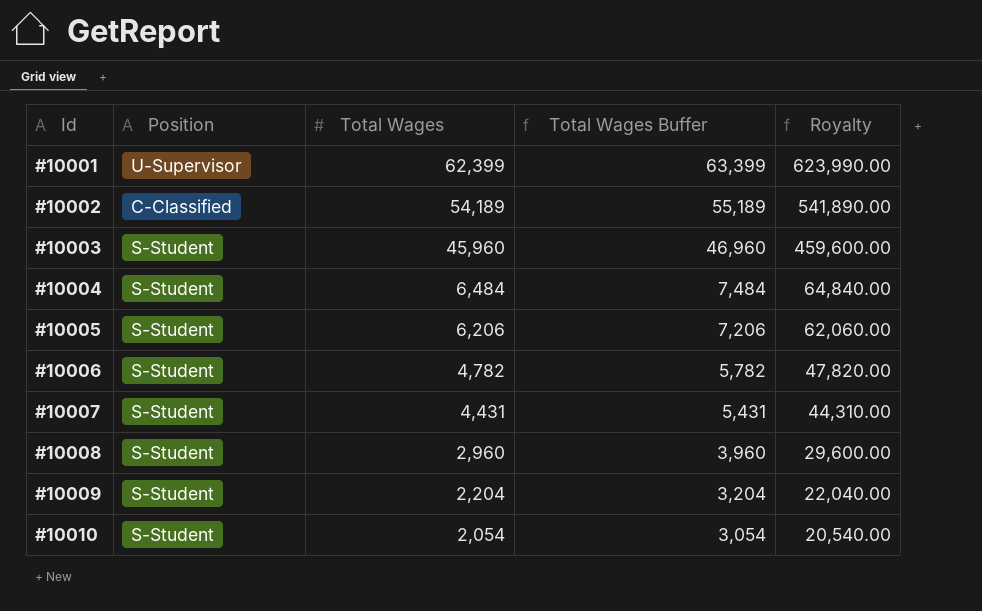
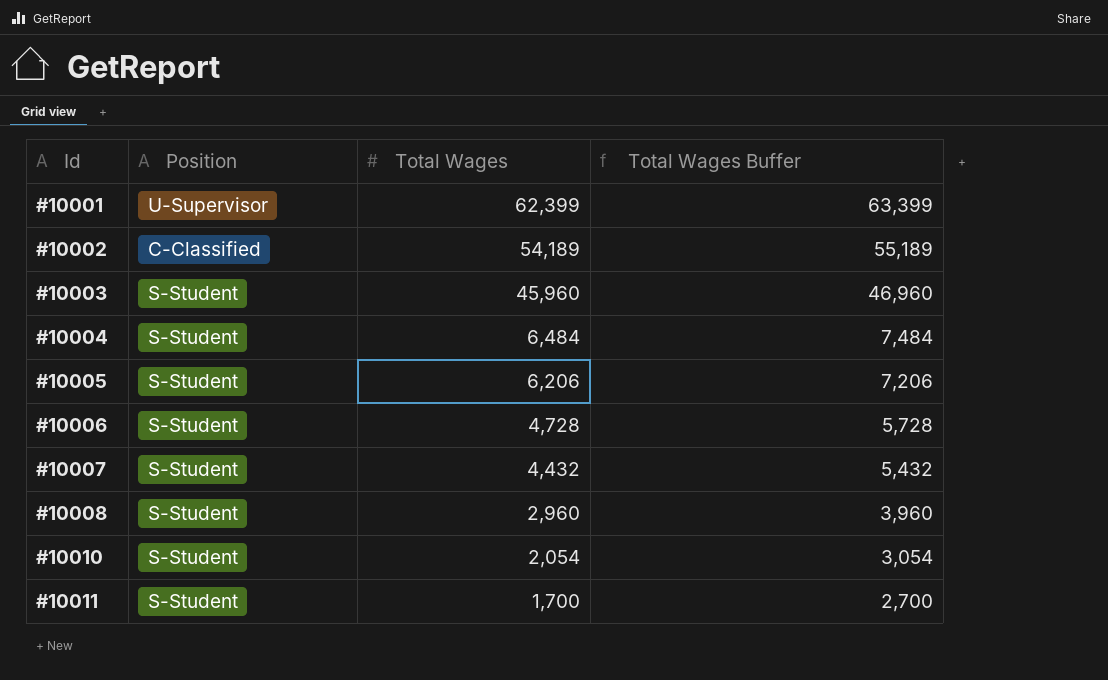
column Royalty | formula: [Total Wages] * 10 -> none
row #10009: S-Student | 2,204 | 3,204 | 22,040.00 -> none
#10006 | Total Wages: 4,782 -> 4,728
#10006 | Total Wages Buffer: 5,782 -> 5,728
#10007 | Total Wages: 4,431 -> 4,432
#10007 | Total Wages Buffer: 5,431 -> 5,432
row #10011: none -> S-Student | 1,700 | 2,700

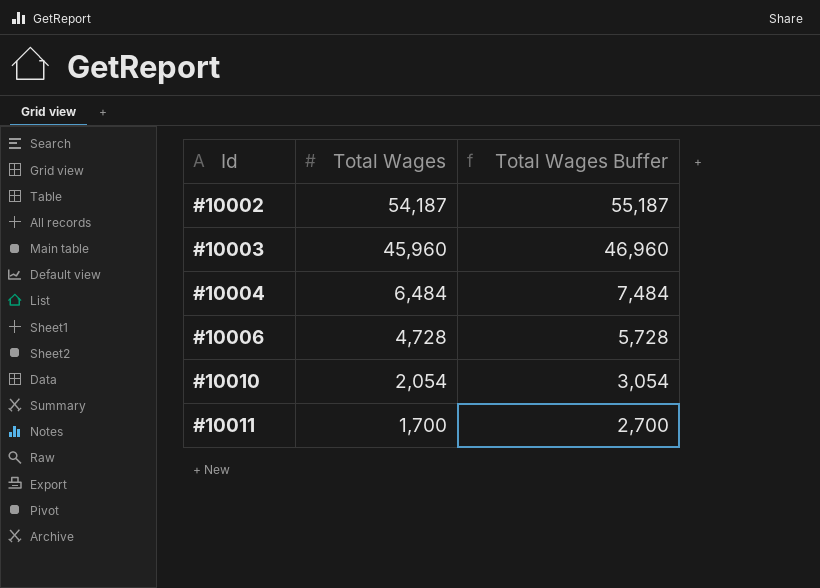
column Position | position: 2 -> none
row #10001: U-Supervisor | 62,399 | 63,399 -> none
row #10005: S-Student | 6,206 | 7,206 -> none
row #10007: S-Student | 4,432 | 5,432 -> none
row #10008: S-Student | 2,960 | 3,960 -> none
#10002 | Total Wages: 54,189 -> 54,187
#10002 | Total Wages Buffer: 55,189 -> 55,187

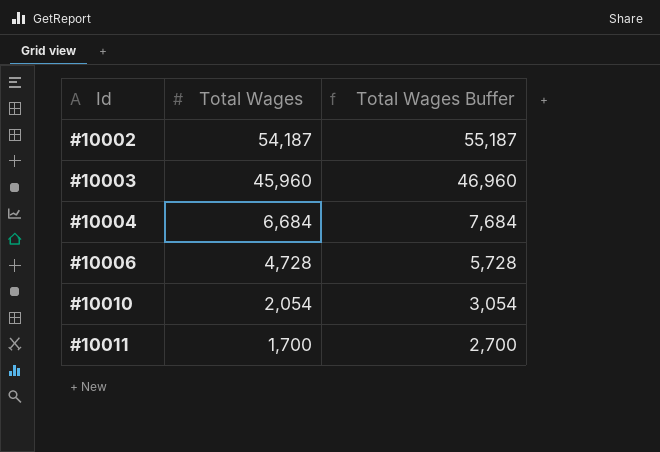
#10004 | Total Wages: 6,484 -> 6,684
#10004 | Total Wages Buffer: 7,484 -> 7,684

